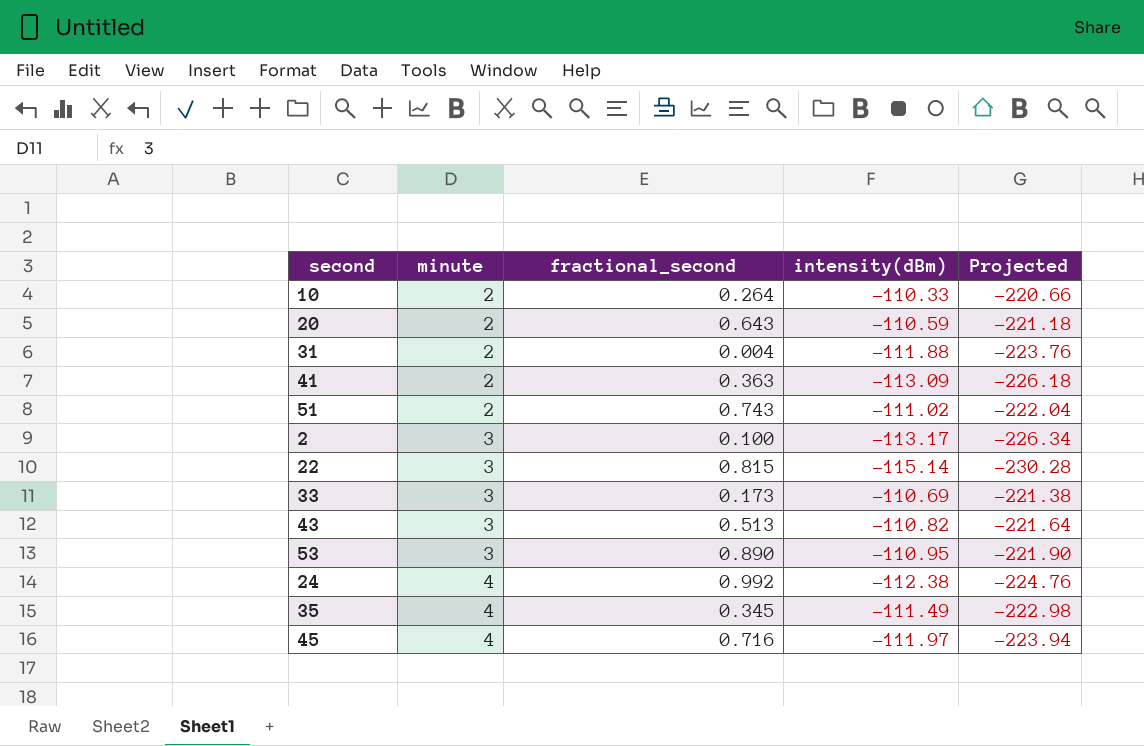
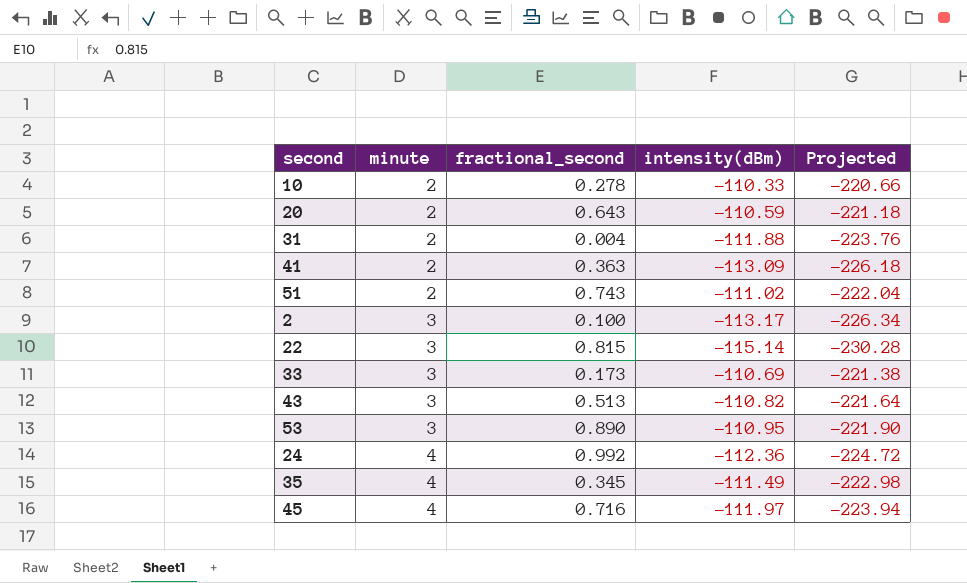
10 | fractional_second: 0.264 -> 0.278
24 | intensity(dBm): -112.38 -> -112.36
24 | Projected: -224.76 -> -224.72

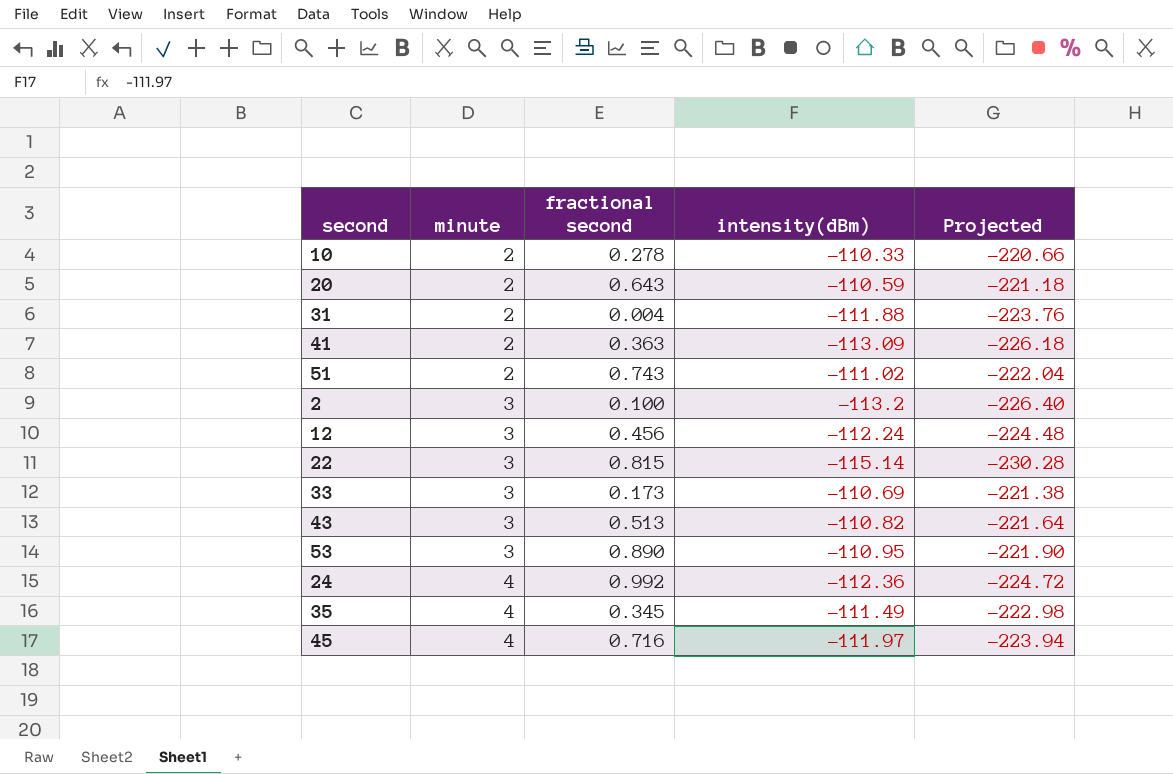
column name: fractional_second -> fractional second
2 | intensity(dBm): -113.17 -> -113.2
2 | Projected: -226.34 -> -226.40
row 12: none -> 3 | 0.456 | -112.24 | -224.48

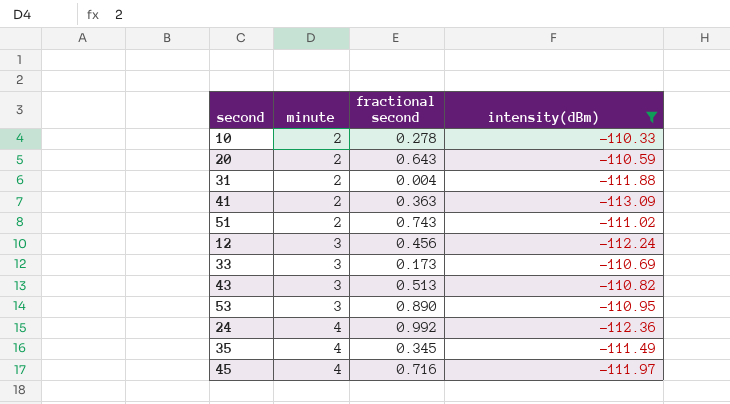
filter: none -> intensity(dBm) >= -113.09
column Projected | formula: [intensity(dBm)] * 2 -> none

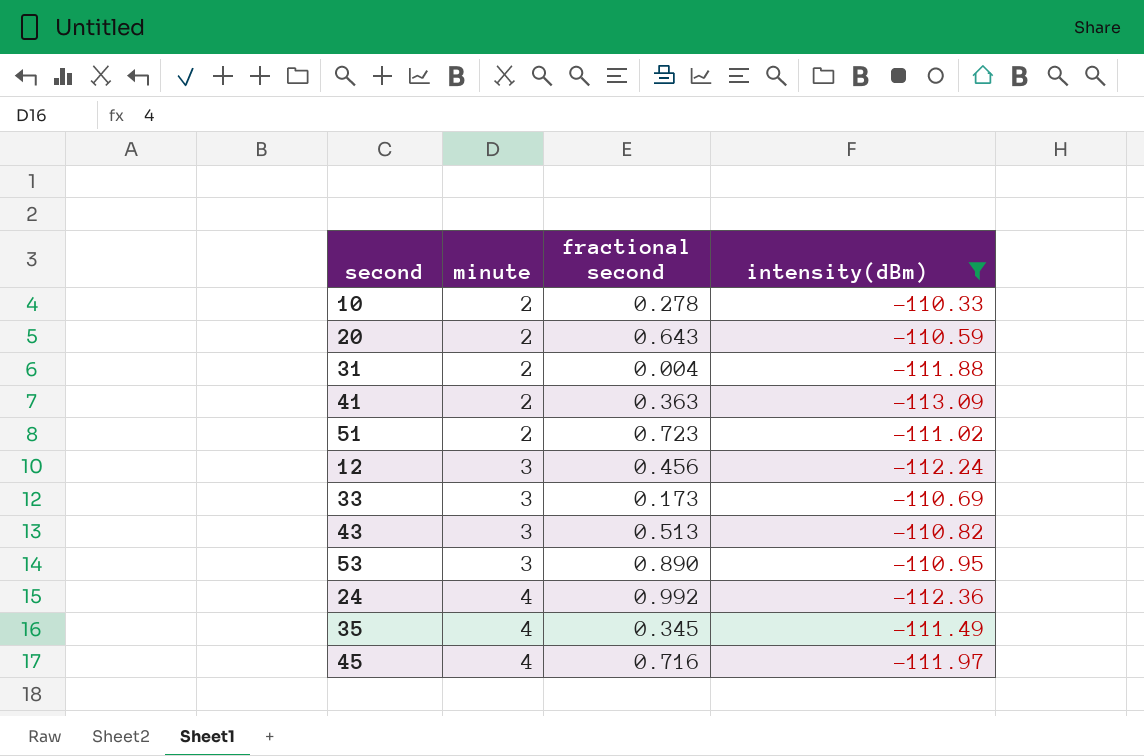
51 | fractional second: 0.743 -> 0.723

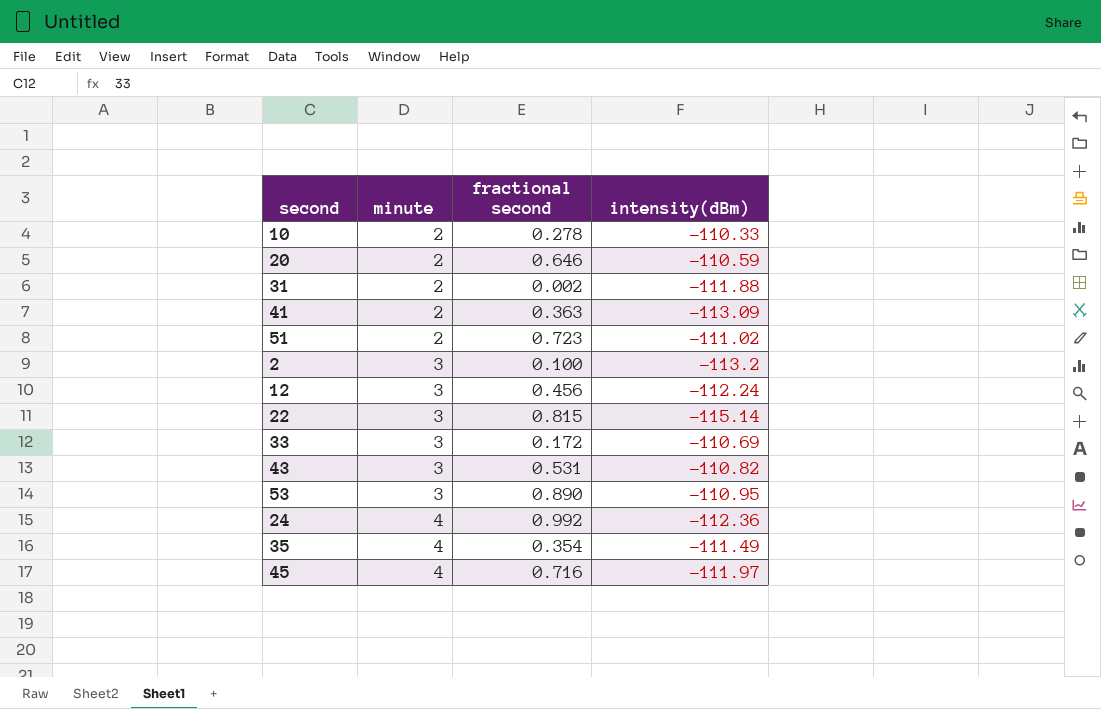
filter: intensity(dBm) >= -113.09 -> none
20 | fractional second: 0.643 -> 0.646
31 | fractional second: 0.004 -> 0.002
33 | fractional second: 0.173 -> 0.172
43 | fractional second: 0.513 -> 0.531
35 | fractional second: 0.345 -> 0.354

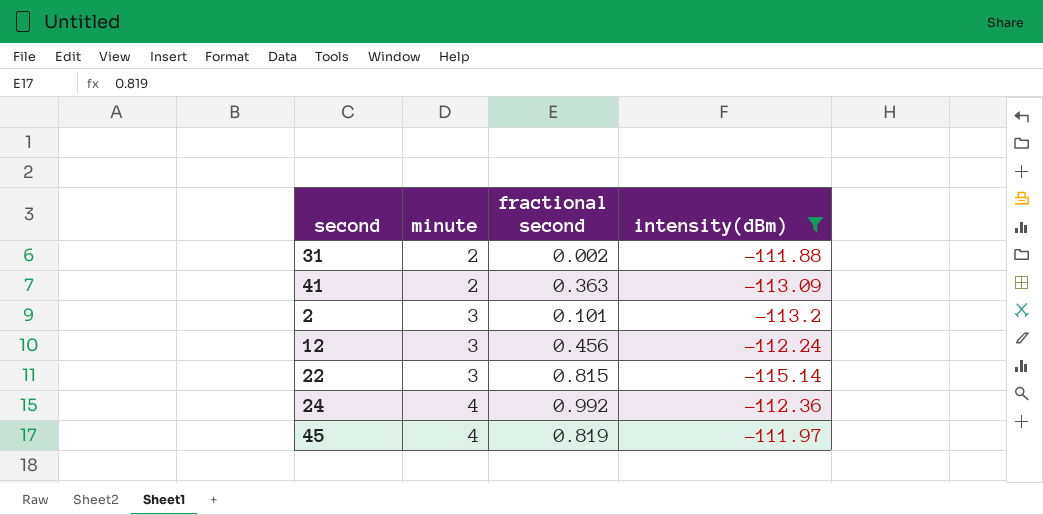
filter: none -> intensity(dBm) <= -111.88
2 | fractional second: 0.100 -> 0.101
45 | fractional second: 0.716 -> 0.819

